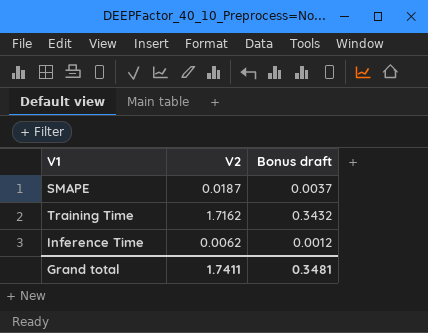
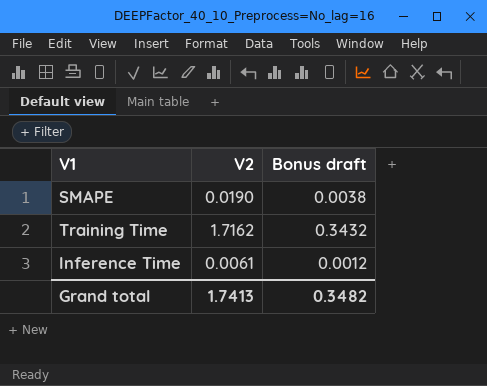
SMAPE | V2: 0.0187 -> 0.0190
SMAPE | Bonus draft: 0.0037 -> 0.0038
Inference Time | V2: 0.0062 -> 0.0061
Grand total | V2: 1.7411 -> 1.7413
Grand total | Bonus draft: 0.3481 -> 0.3482

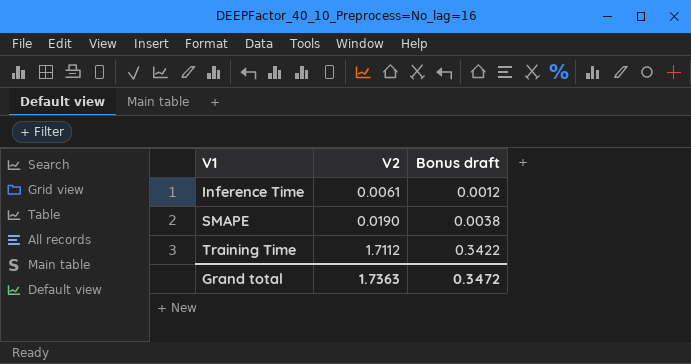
row order: none -> V1 ascending
Training Time | V2: 1.7162 -> 1.7112
Training Time | Bonus draft: 0.3432 -> 0.3422
Grand total | V2: 1.7413 -> 1.7363
Grand total | Bonus draft: 0.3482 -> 0.3472

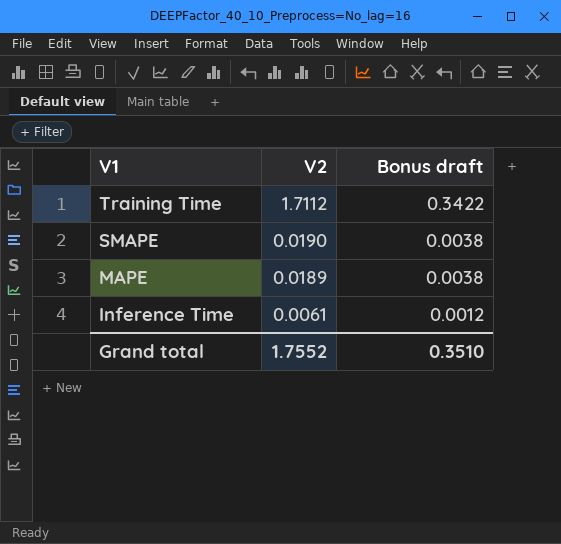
row order: V1 ascending -> V1 descending
row MAPE: none -> 0.0189 | 0.0038
Grand total | V2: 1.7363 -> 1.7552
Grand total | Bonus draft: 0.3472 -> 0.3510

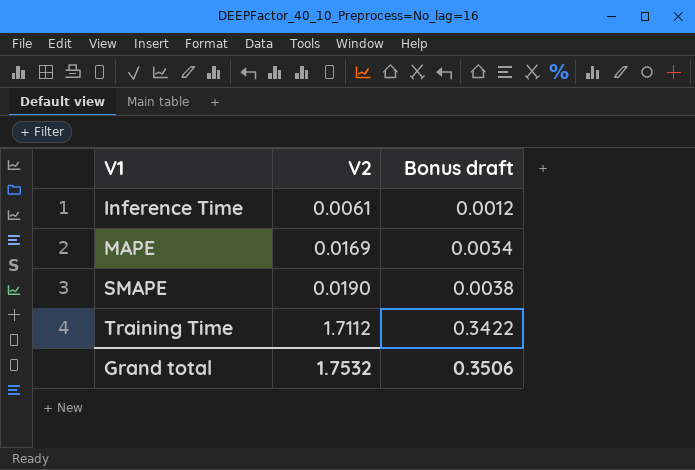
row order: V1 descending -> V1 ascending
MAPE | V2: 0.0189 -> 0.0169
MAPE | Bonus draft: 0.0038 -> 0.0034
Grand total | V2: 1.7552 -> 1.7532
Grand total | Bonus draft: 0.3510 -> 0.3506

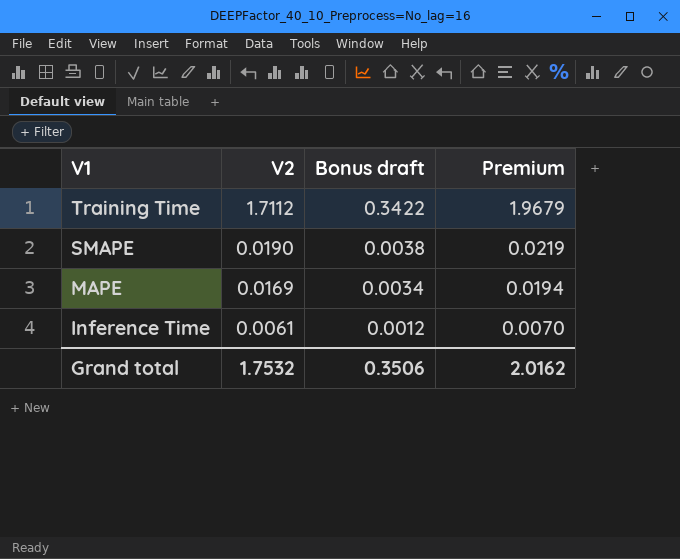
row order: V1 ascending -> V1 descending
column Premium | formula: none -> [V2] * 1.15

